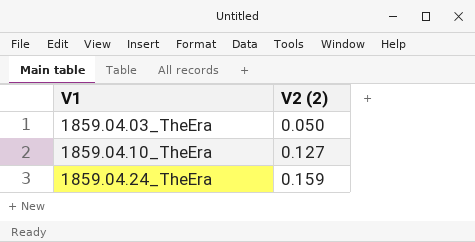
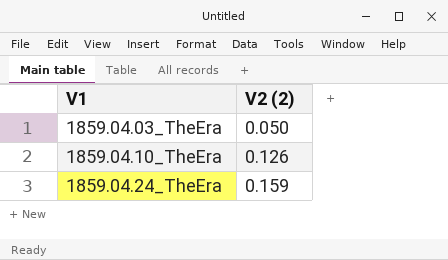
1859.04.10_TheEra | V2 (2): 0.127 -> 0.126

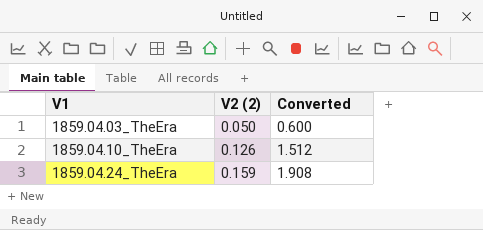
column Converted | formula: none -> [V2 (2)] * 12

